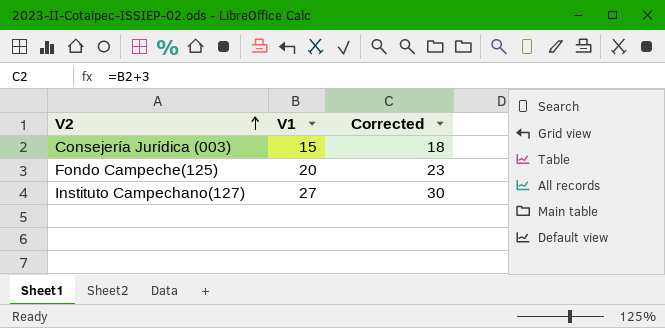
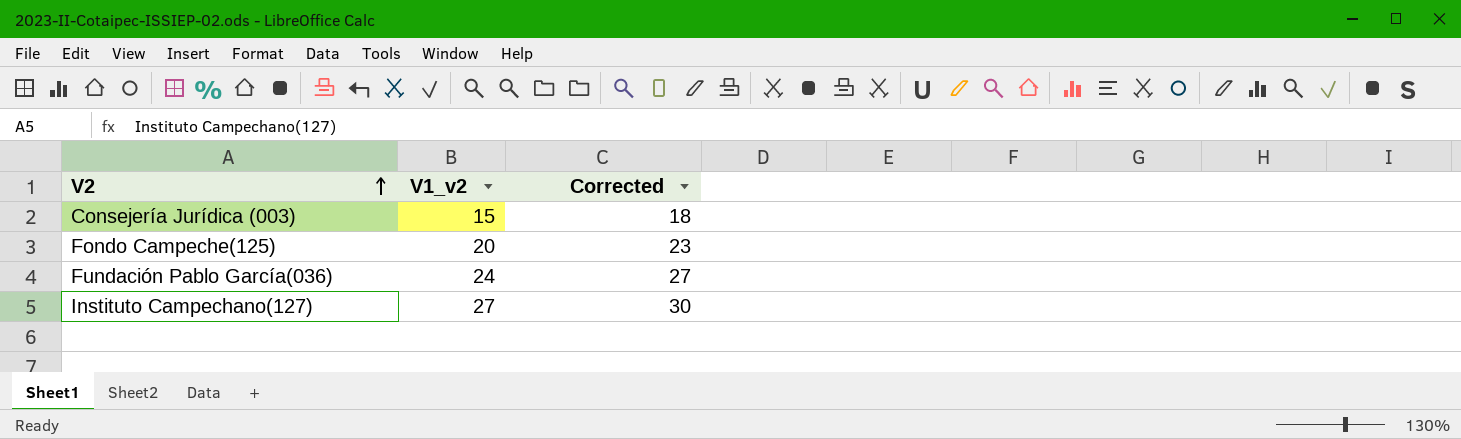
column name: V1 -> V1_v2
row Fundación Pablo García(036): none -> 24 | 27

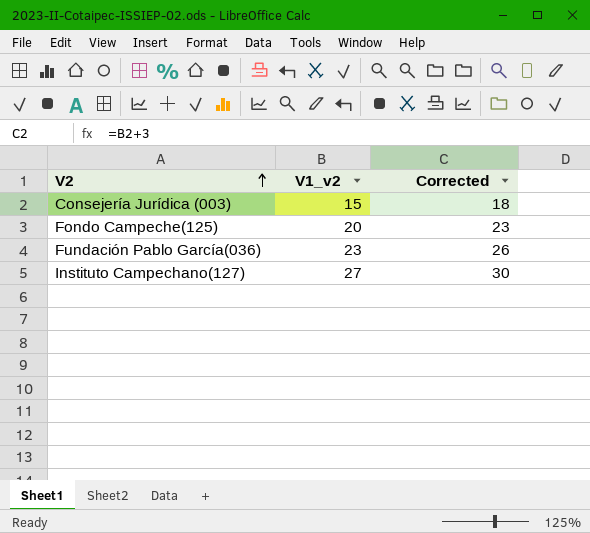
Fundación Pablo García(036) | V1_v2: 24 -> 23
Fundación Pablo García(036) | Corrected: 27 -> 26

